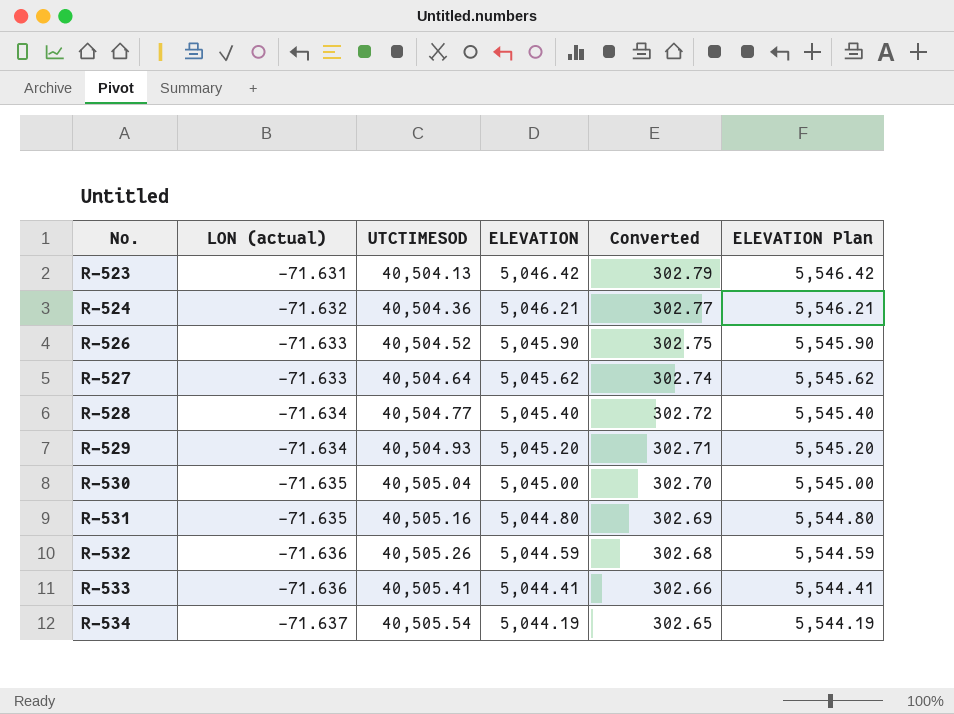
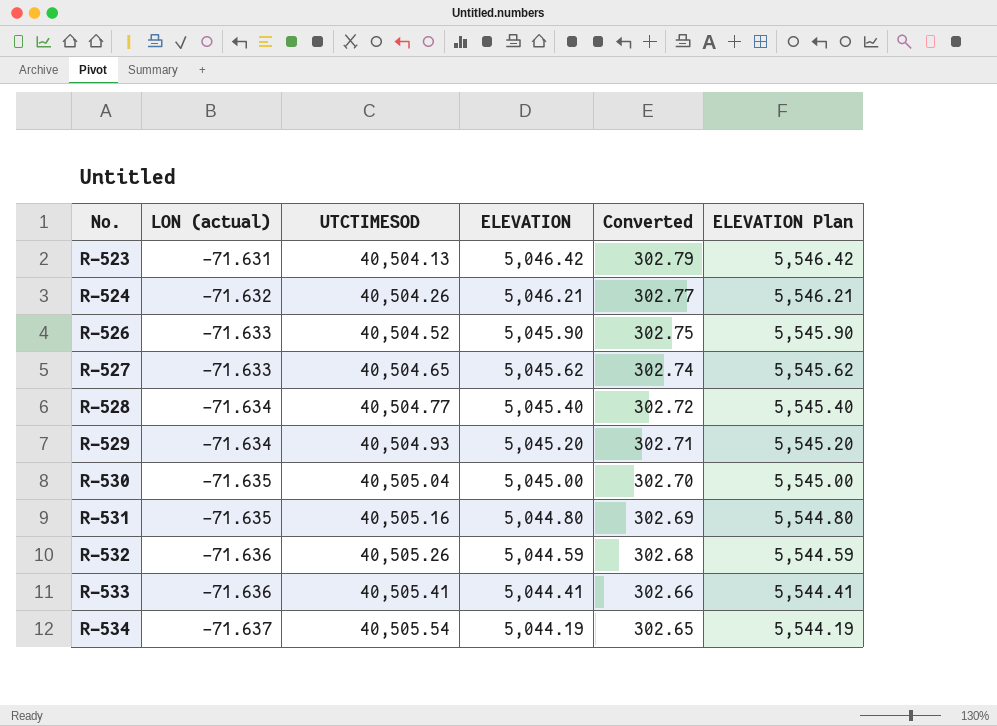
R-524 | UTCTIMESOD: 40,504.36 -> 40,504.26
R-527 | UTCTIMESOD: 40,504.64 -> 40,504.65

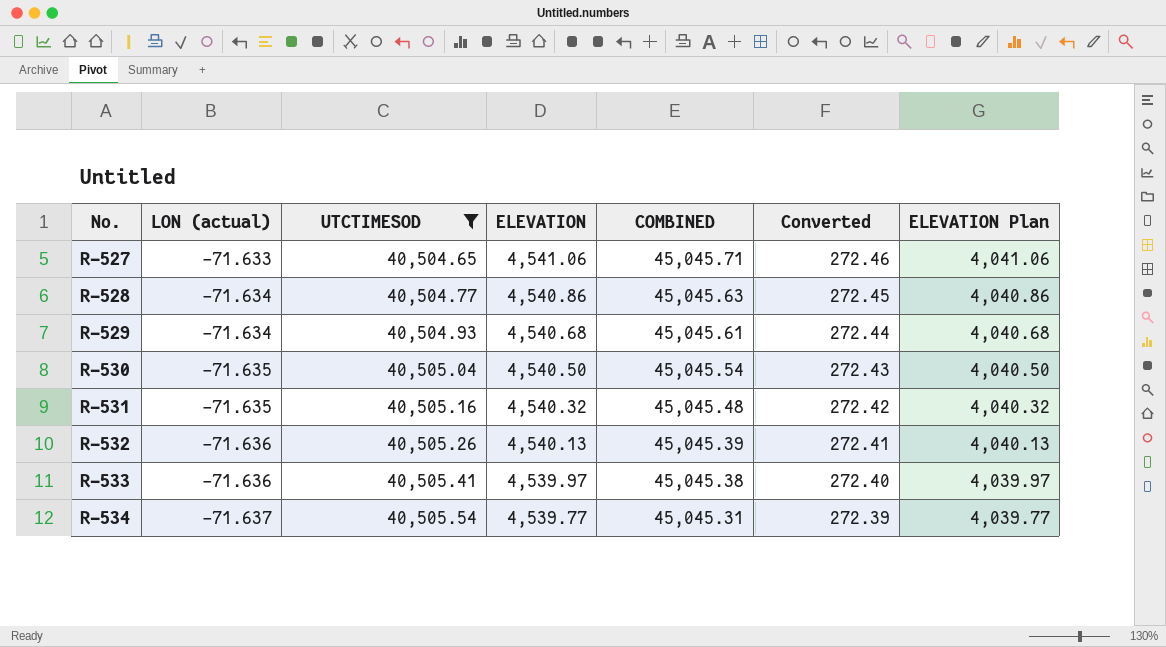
filter: none -> UTCTIMESOD >= 40,504.65
column COMBINED | formula: none -> [UTCTIMESOD] + [ELEVATION]
column ELEVATION Plan | formula: [ELEVATION] + 500 -> [ELEVATION] - 500
R-527 | ELEVATION: 5,045.62 -> 4,541.06
R-527 | Converted: 302.74 -> 272.46
R-528 | ELEVATION: 5,045.40 -> 4,540.86
R-528 | Converted: 302.72 -> 272.45
R-529 | ELEVATION: 5,045.20 -> 4,540.68
R-529 | Converted: 302.71 -> 272.44
R-530 | ELEVATION: 5,045.00 -> 4,540.50
R-530 | Converted: 302.70 -> 272.43
R-531 | ELEVATION: 5,044.80 -> 4,540.32
R-531 | Converted: 302.69 -> 272.42
R-532 | ELEVATION: 5,044.59 -> 4,540.13
R-532 | Converted: 302.68 -> 272.41
R-533 | ELEVATION: 5,044.41 -> 4,539.97
R-533 | Converted: 302.66 -> 272.40
R-534 | ELEVATION: 5,044.19 -> 4,539.77
R-534 | Converted: 302.65 -> 272.39

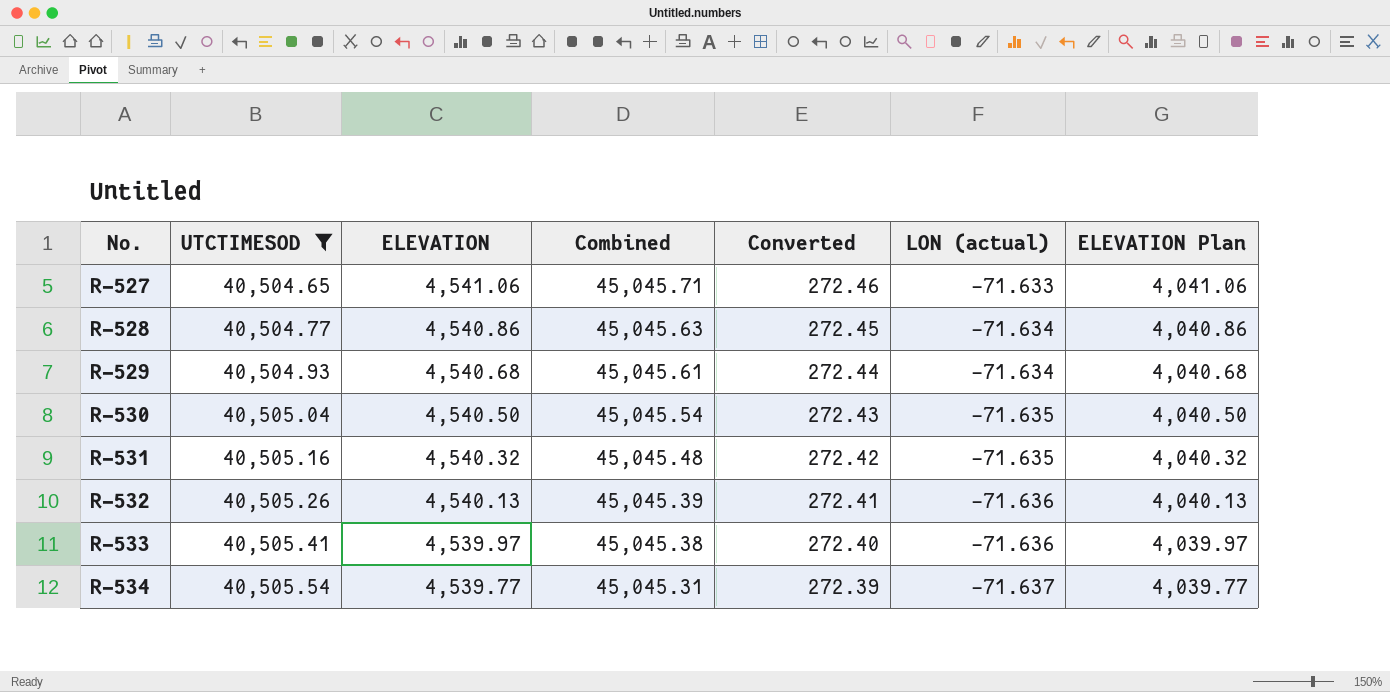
column name: COMBINED -> Combined
column LON (actual) | position: 2 -> 6

